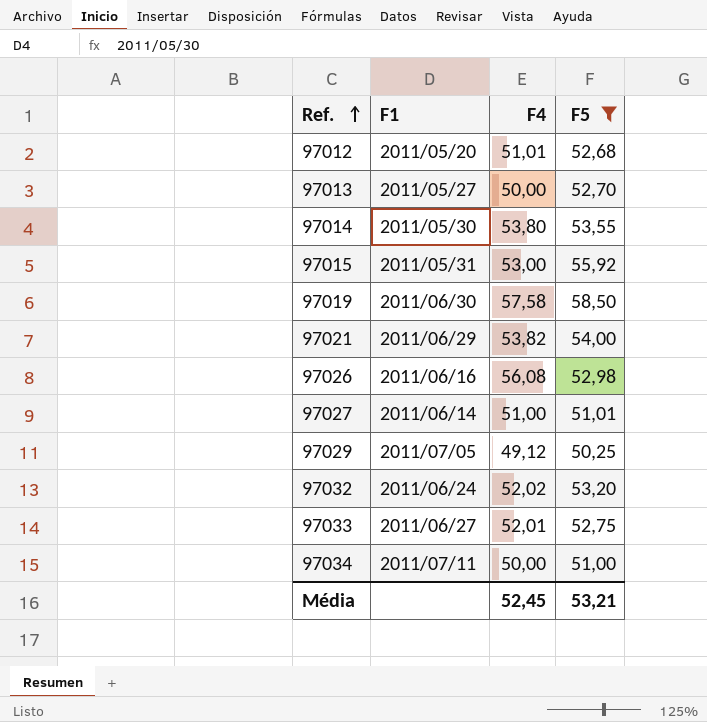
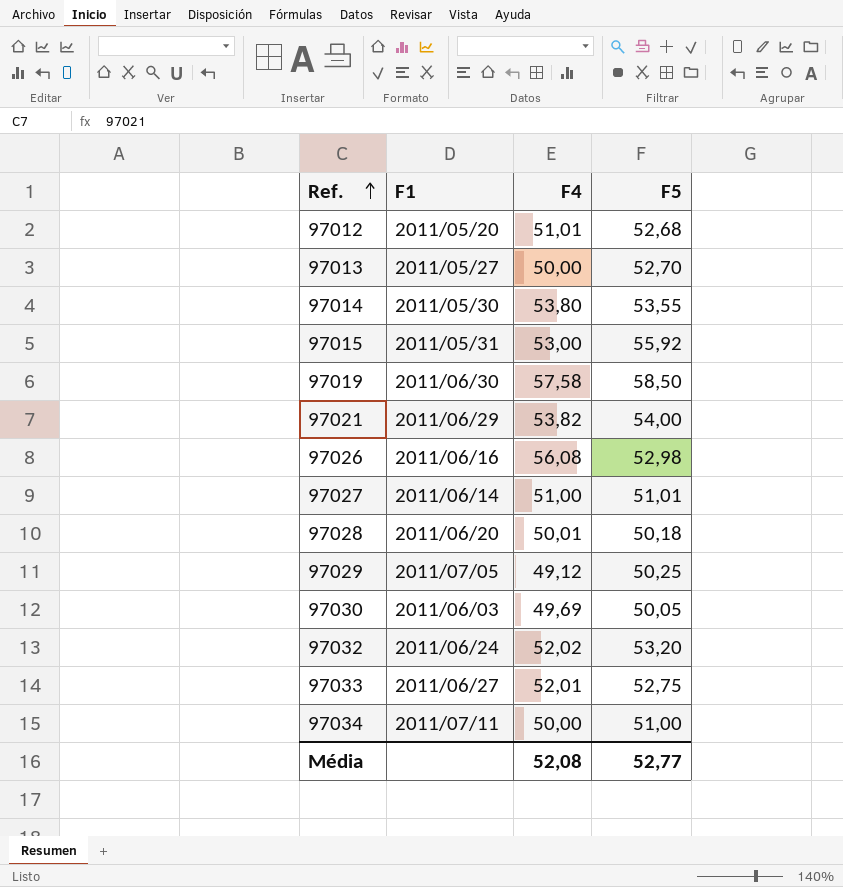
filter: F5 >= 50,25 -> none
Média | F4: 52,45 -> 52,08
Média | F5: 53,21 -> 52,77

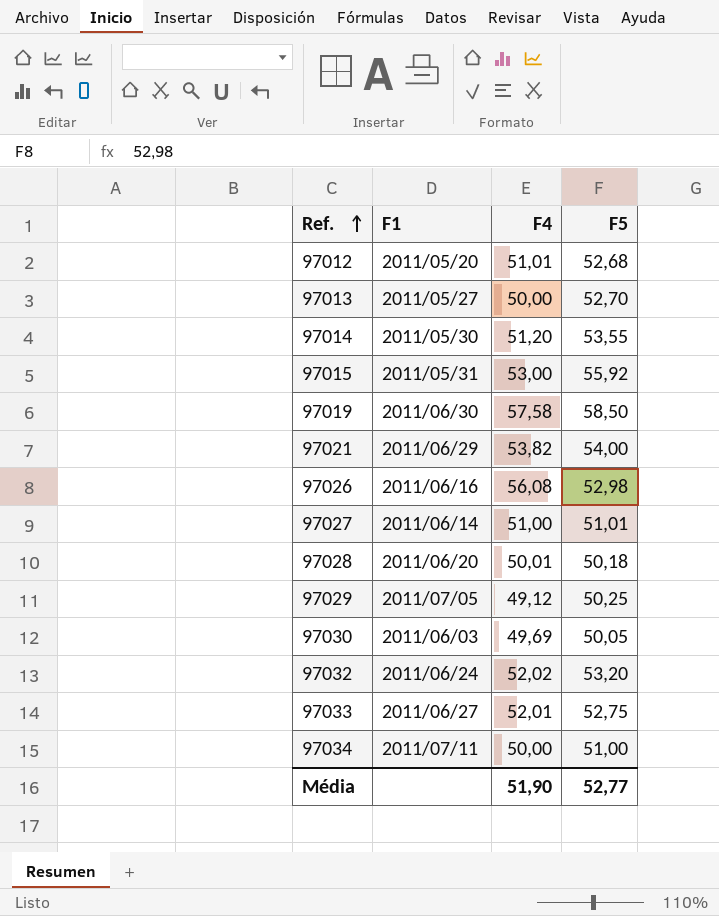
97014 | F4: 53,80 -> 51,20
Média | F4: 52,08 -> 51,90

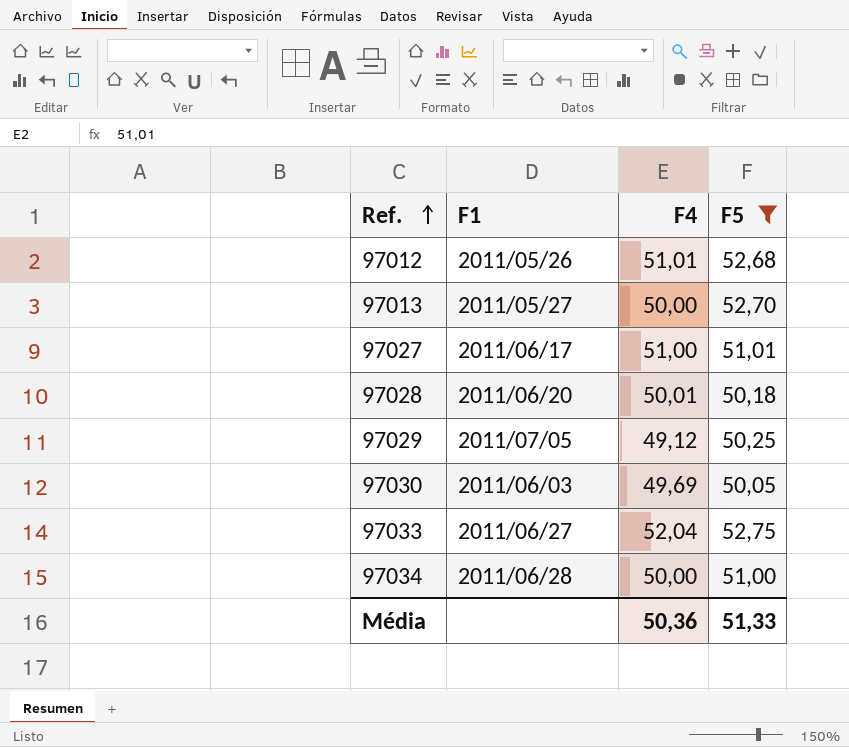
filter: none -> F5 <= 52,75
97012 | F1: 2011/05/20 -> 2011/05/26
97027 | F1: 2011/06/14 -> 2011/06/17
97033 | F4: 52,01 -> 52,04
97034 | F1: 2011/07/11 -> 2011/06/28
Média | F4: 51,90 -> 50,36
Média | F5: 52,77 -> 51,33

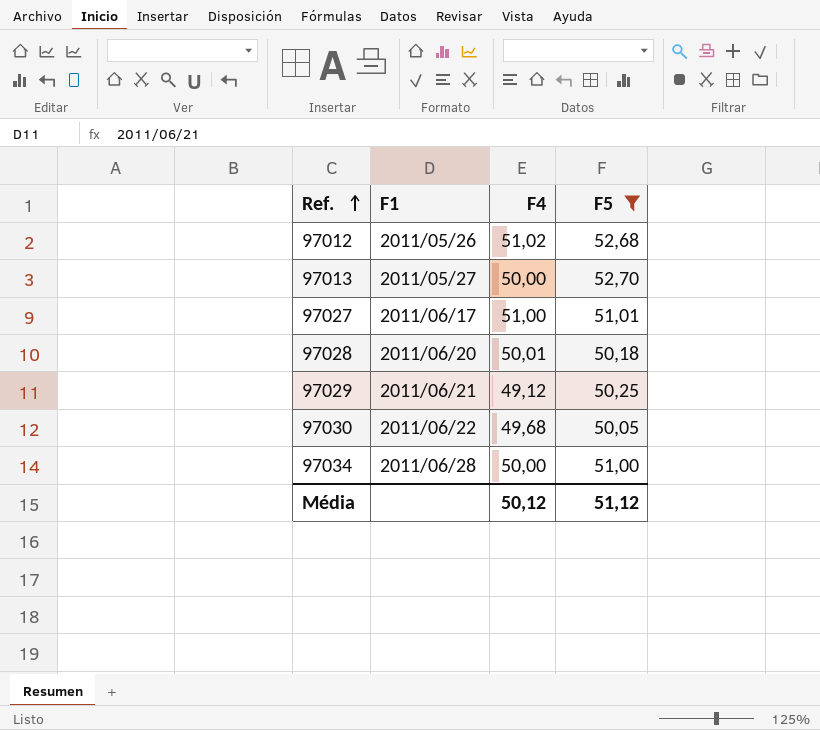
row 97033: 2011/06/27 | 52,04 | 52,75 -> none
97012 | F4: 51,01 -> 51,02
97029 | F1: 2011/07/05 -> 2011/06/21
97030 | F1: 2011/06/03 -> 2011/06/22
97030 | F4: 49,69 -> 49,68
Média | F4: 50,36 -> 50,12
Média | F5: 51,33 -> 51,12

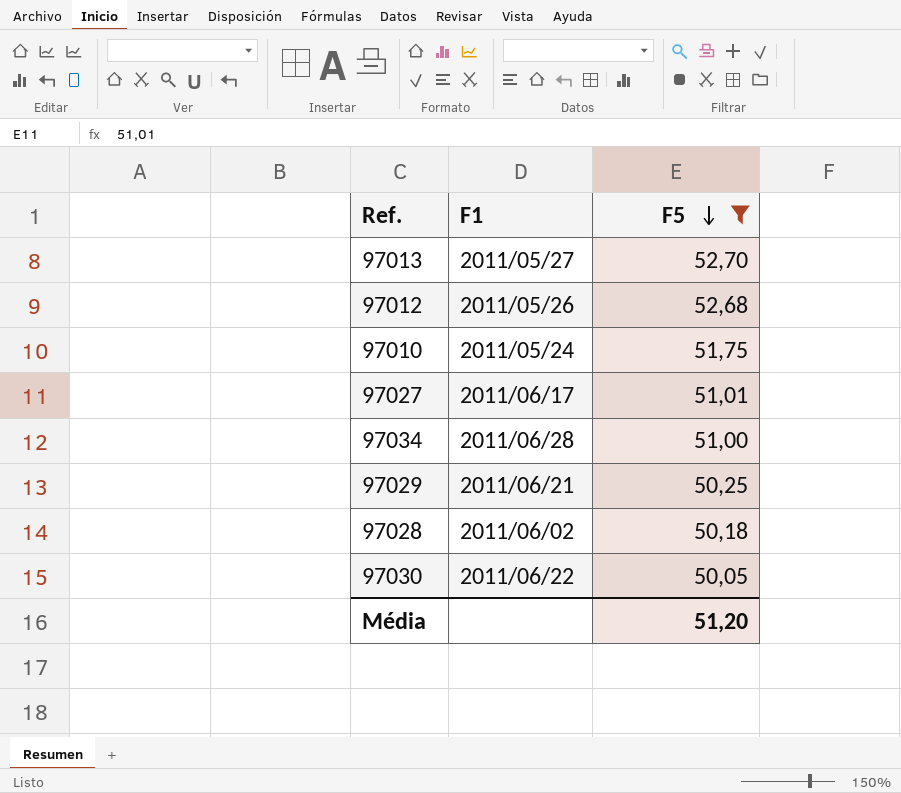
row order: Ref. ascending -> F5 descending
column F4 | position: 3 -> none
row 97010: none -> 2011/05/24 | 51,75
97028 | F1: 2011/06/20 -> 2011/06/02
Média | F5: 51,12 -> 51,20

